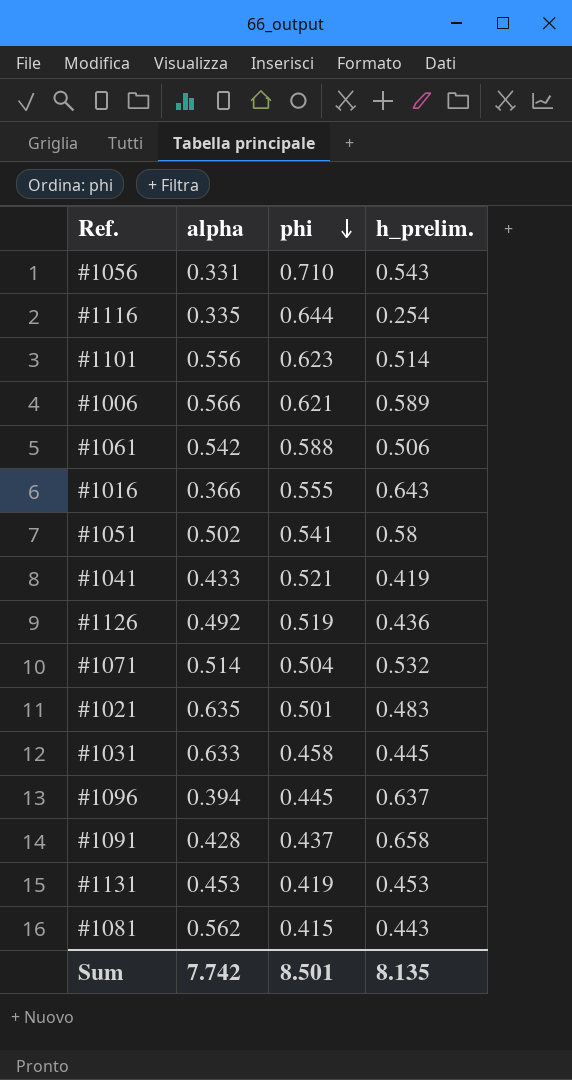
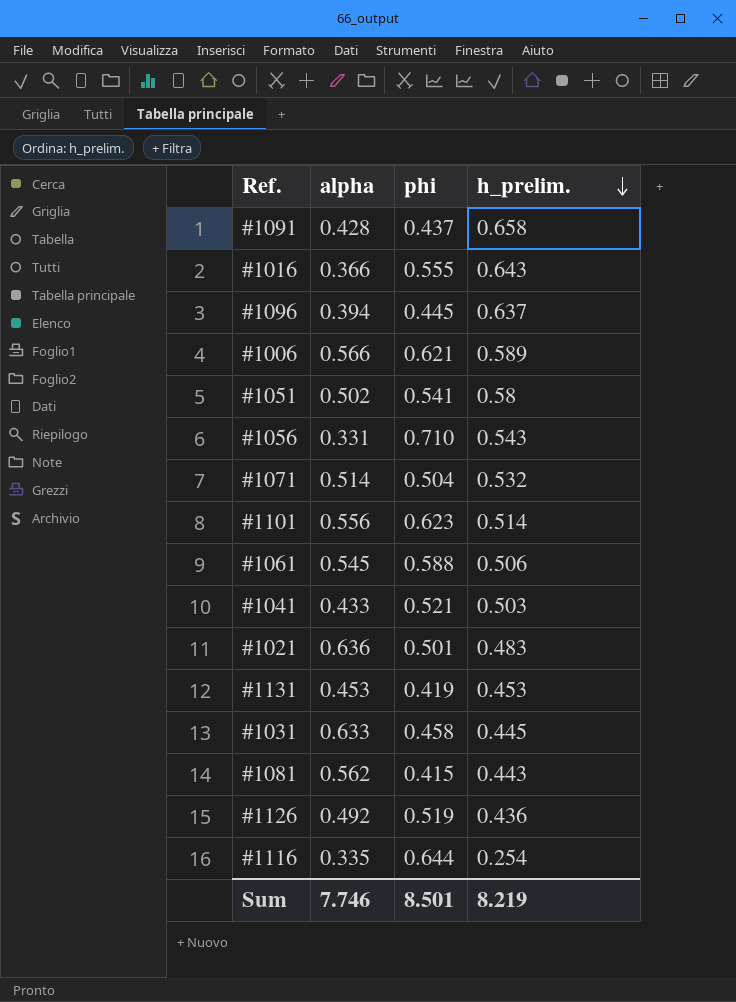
row order: phi descending -> h_prelim. descending
#1061 | alpha: 0.542 -> 0.545
#1041 | h_prelim.: 0.419 -> 0.503
#1021 | alpha: 0.635 -> 0.636
Sum | alpha: 7.742 -> 7.746
Sum | h_prelim.: 8.135 -> 8.219

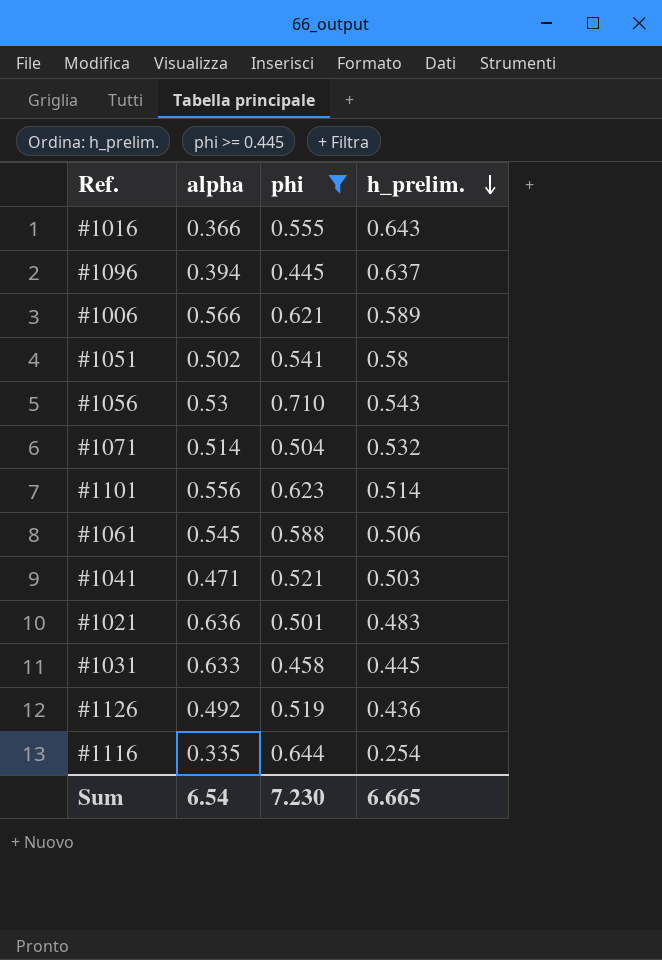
filter: none -> phi >= 0.445
#1056 | alpha: 0.331 -> 0.53
#1041 | alpha: 0.433 -> 0.471
Sum | alpha: 7.746 -> 6.54
Sum | phi: 8.501 -> 7.230
Sum | h_prelim.: 8.219 -> 6.665

